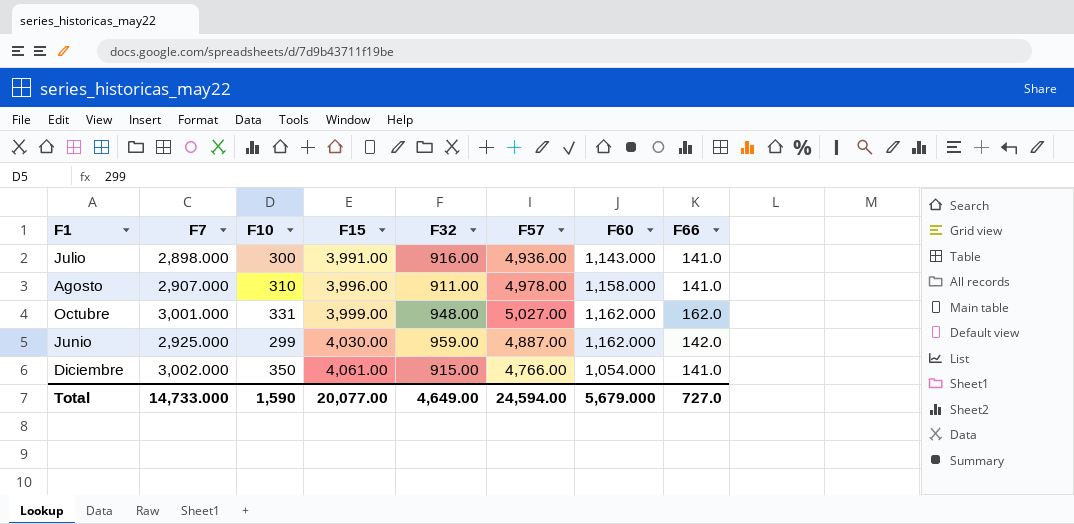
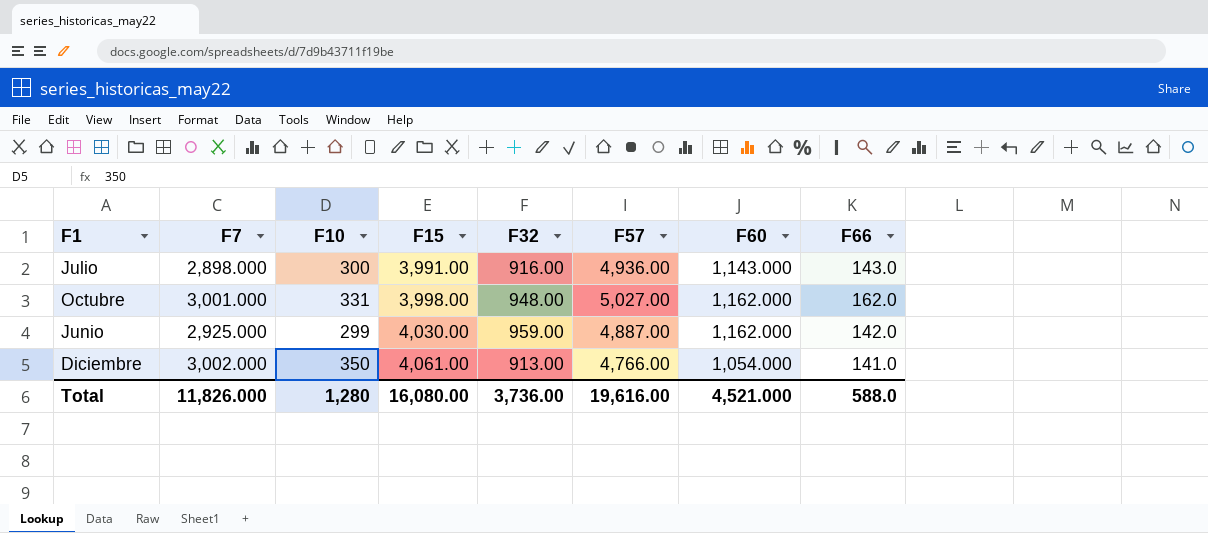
row Agosto: 2,907.000 | 310 | 3,996.00 | 911.00 | 4,978.00 | 1,158.000 | 141.0 -> none
Julio | F66: 141.0 -> 143.0
Octubre | F15: 3,999.00 -> 3,998.00
Diciembre | F32: 915.00 -> 913.00
Total | F7: 14,733.000 -> 11,826.000
Total | F10: 1,590 -> 1,280
Total | F15: 20,077.00 -> 16,080.00
Total | F32: 4,649.00 -> 3,736.00
Total | F57: 24,594.00 -> 19,616.00
Total | F60: 5,679.000 -> 4,521.000
Total | F66: 727.0 -> 588.0

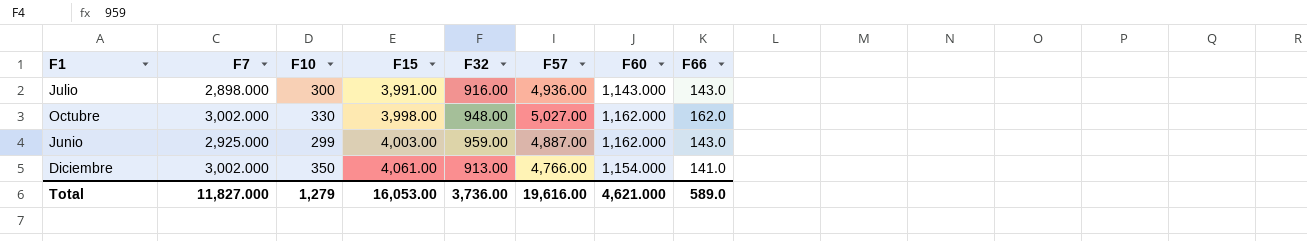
Octubre | F7: 3,001.000 -> 3,002.000
Octubre | F10: 331 -> 330
Junio | F15: 4,030.00 -> 4,003.00
Junio | F66: 142.0 -> 143.0
Diciembre | F60: 1,054.000 -> 1,154.000
Total | F7: 11,826.000 -> 11,827.000
Total | F10: 1,280 -> 1,279
Total | F15: 16,080.00 -> 16,053.00
Total | F60: 4,521.000 -> 4,621.000
Total | F66: 588.0 -> 589.0

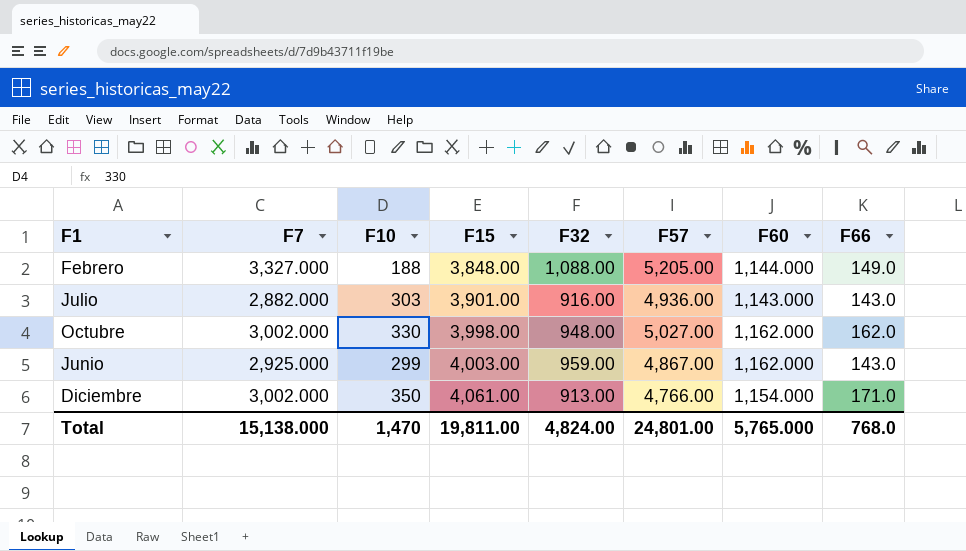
row Febrero: none -> 3,327.000 | 188 | 3,848.00 | 1,088.00 | 5,205.00 | 1,144.000 | 149.0
Julio | F7: 2,898.000 -> 2,882.000
Julio | F10: 300 -> 303
Julio | F15: 3,991.00 -> 3,901.00
Junio | F57: 4,887.00 -> 4,867.00
Diciembre | F66: 141.0 -> 171.0
Total | F7: 11,827.000 -> 15,138.000
Total | F10: 1,279 -> 1,470
Total | F15: 16,053.00 -> 19,811.00
Total | F32: 3,736.00 -> 4,824.00
Total | F57: 19,616.00 -> 24,801.00
Total | F60: 4,621.000 -> 5,765.000
Total | F66: 589.0 -> 768.0

